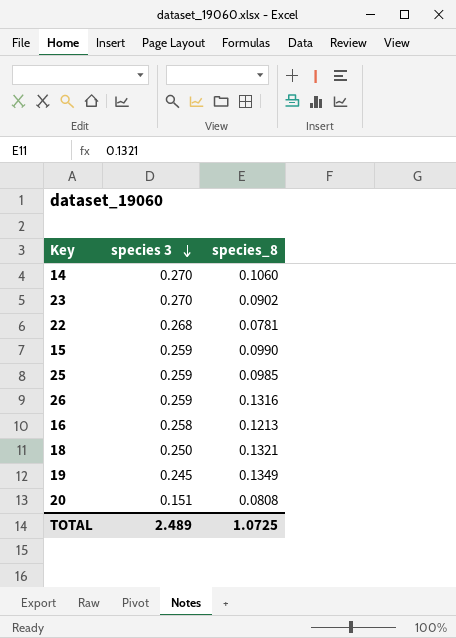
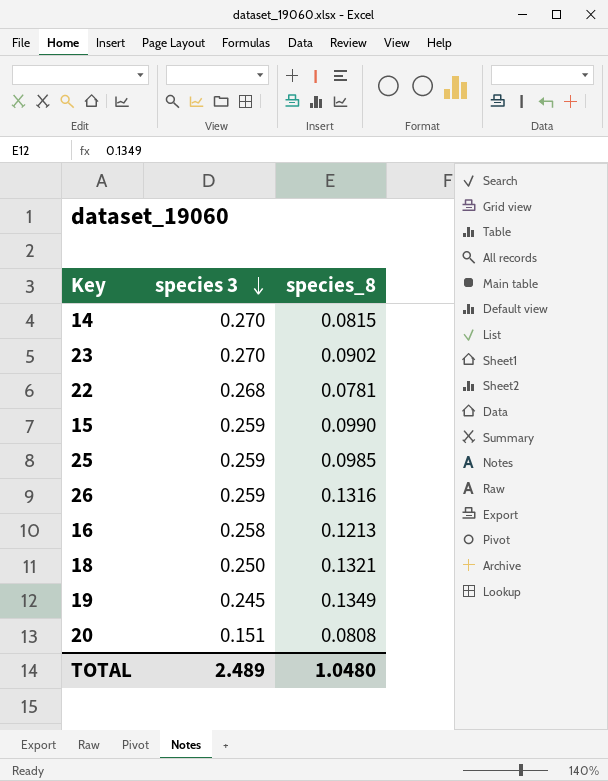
14 | species_8: 0.1060 -> 0.0815
TOTAL | species_8: 1.0725 -> 1.0480

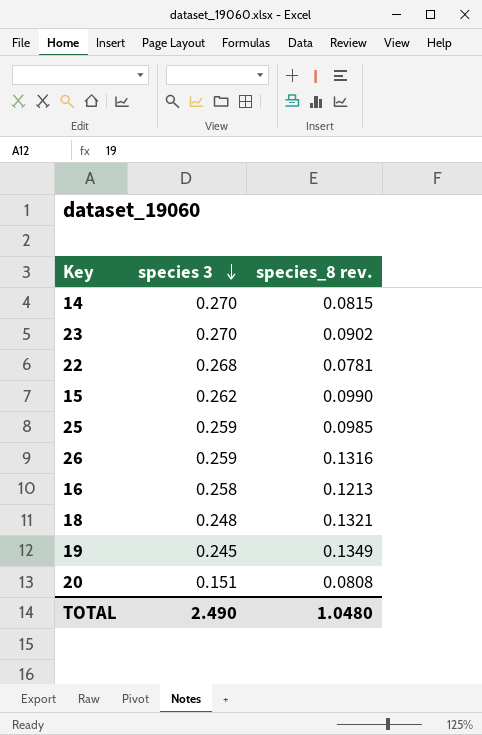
column name: species_8 -> species_8 rev.
15 | species 3: 0.259 -> 0.262
18 | species 3: 0.250 -> 0.248
TOTAL | species 3: 2.489 -> 2.490

